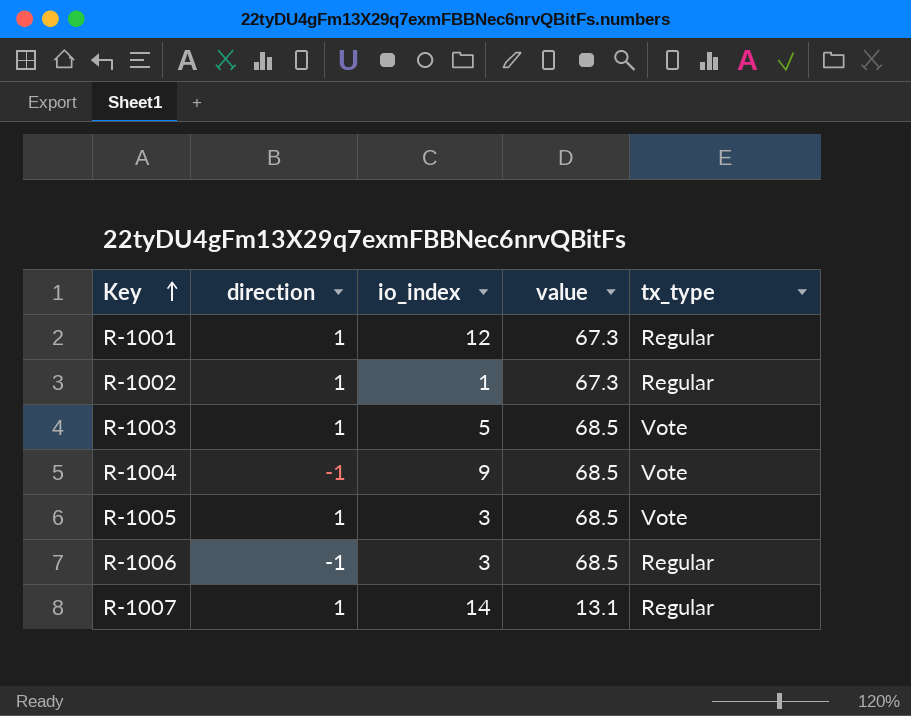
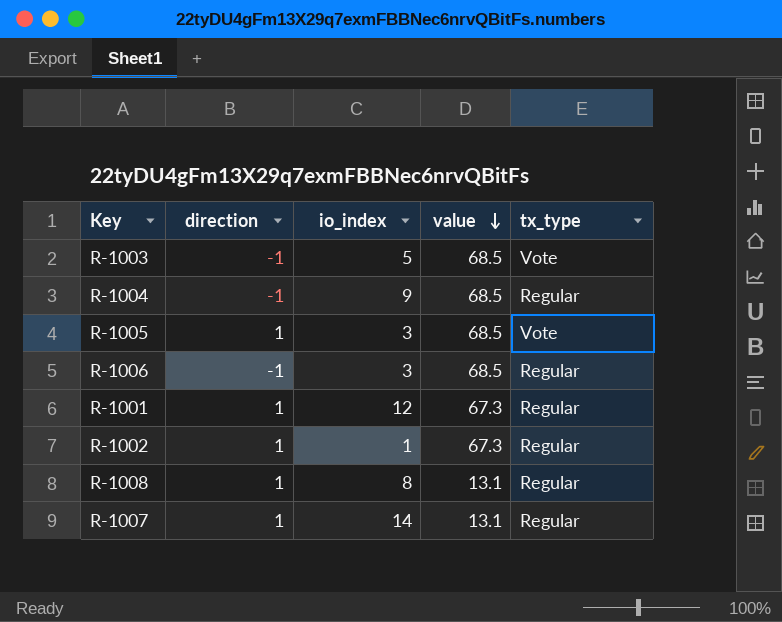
row order: Key ascending -> value descending
R-1003 | direction: 1 -> -1
R-1004 | tx_type: Vote -> Regular
row R-1008: none -> 1 | 8 | 13.1 | Regular

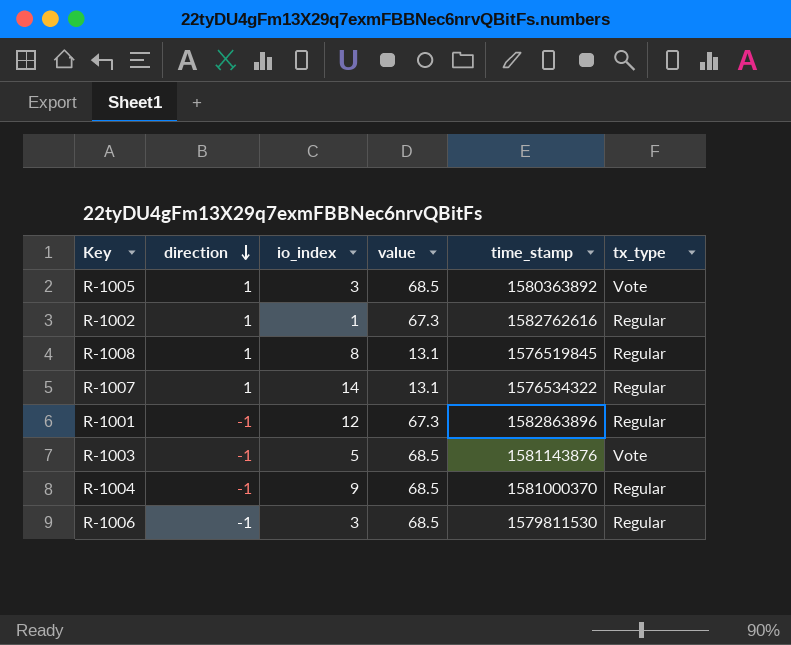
row order: value descending -> direction descending
column time_stamp | position: none -> 5
R-1001 | direction: 1 -> -1

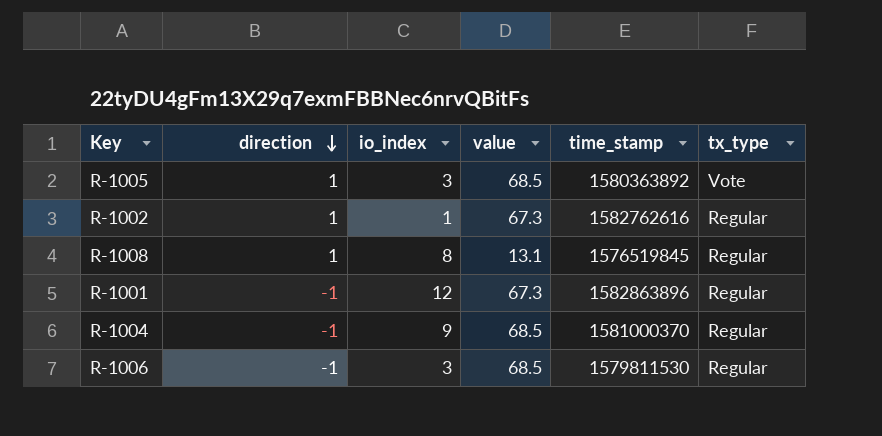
row R-1007: 1 | 14 | 13.1 | 1576534322 | Regular -> none
row R-1003: -1 | 5 | 68.5 | 1581143876 | Vote -> none

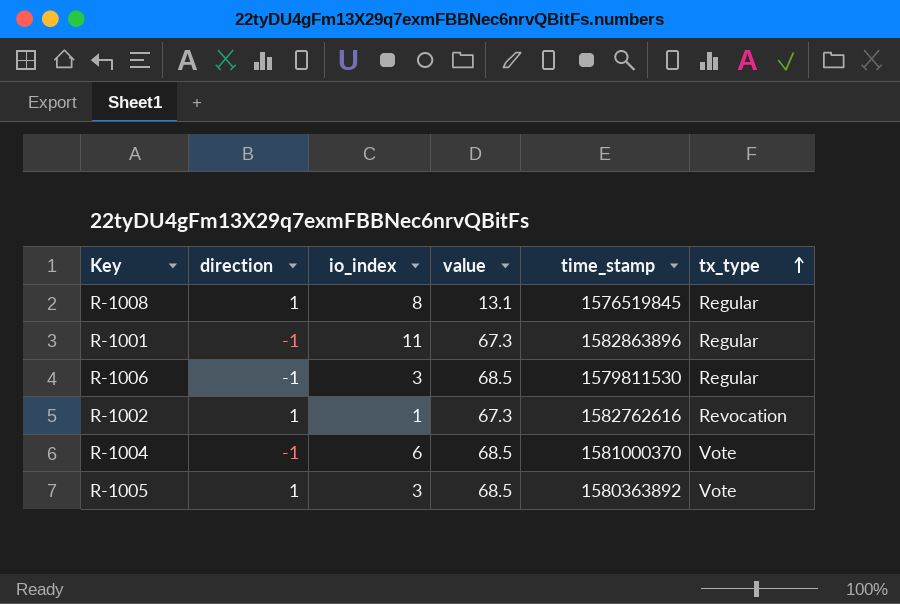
row order: direction descending -> tx_type ascending
R-1001 | io_index: 12 -> 11
R-1002 | tx_type: Regular -> Revocation
R-1004 | io_index: 9 -> 6
R-1004 | tx_type: Regular -> Vote

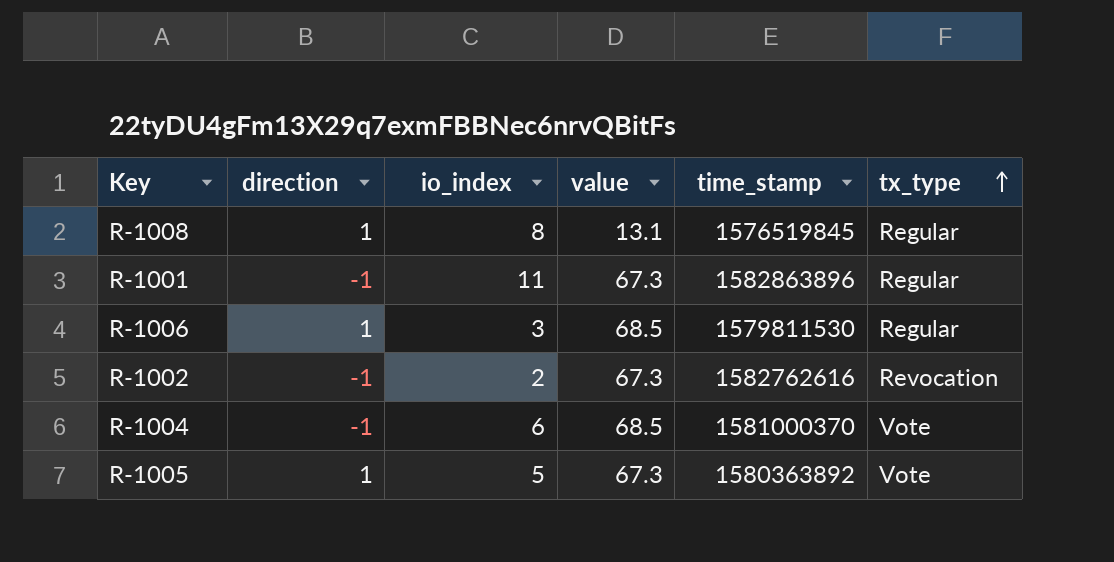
R-1006 | direction: -1 -> 1
R-1002 | direction: 1 -> -1
R-1002 | io_index: 1 -> 2
R-1005 | io_index: 3 -> 5
R-1005 | value: 68.5 -> 67.3

